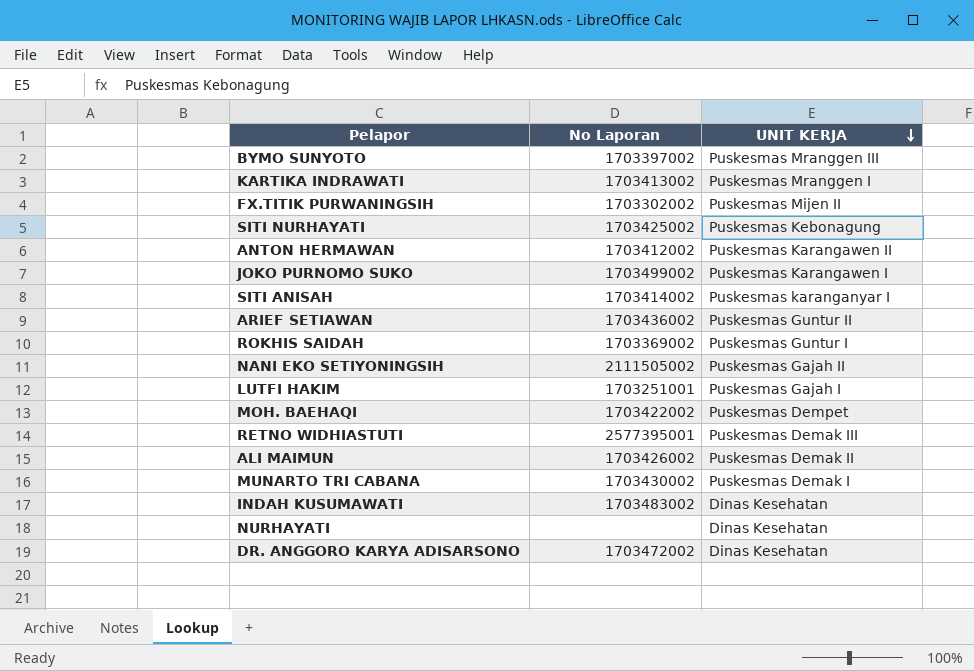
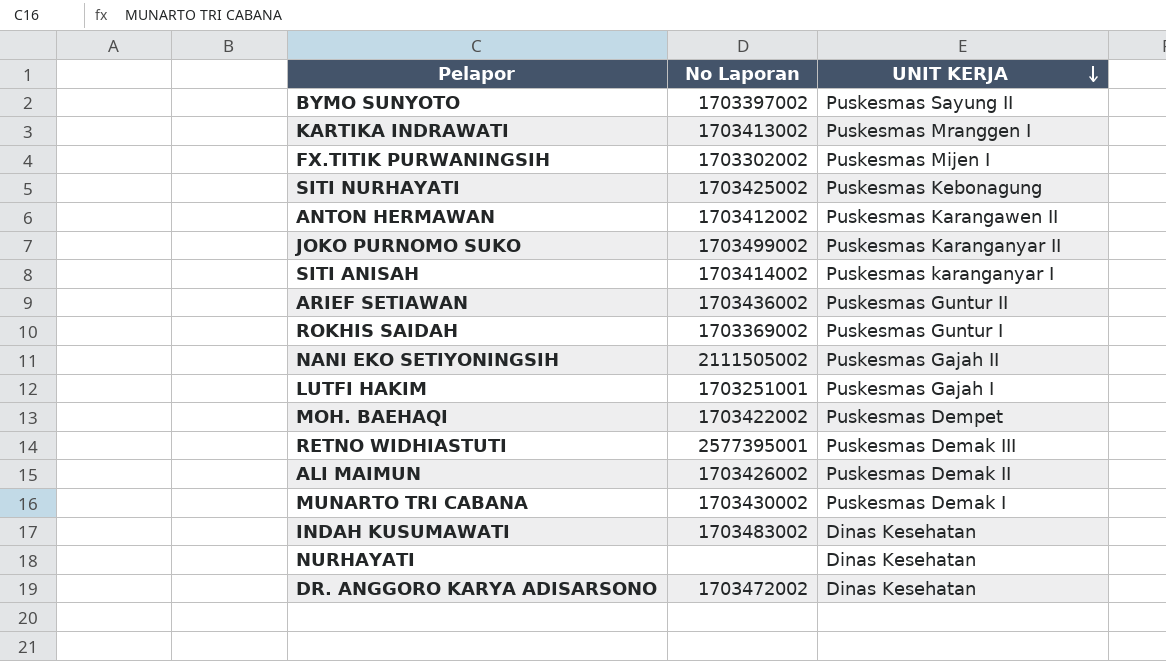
BYMO SUNYOTO | UNIT KERJA: Puskesmas Mranggen III -> Puskesmas Sayung II
FX.TITIK PURWANINGSIH | UNIT KERJA: Puskesmas Mijen II -> Puskesmas Mijen I
JOKO PURNOMO SUKO | UNIT KERJA: Puskesmas Karangawen I -> Puskesmas Karanganyar II

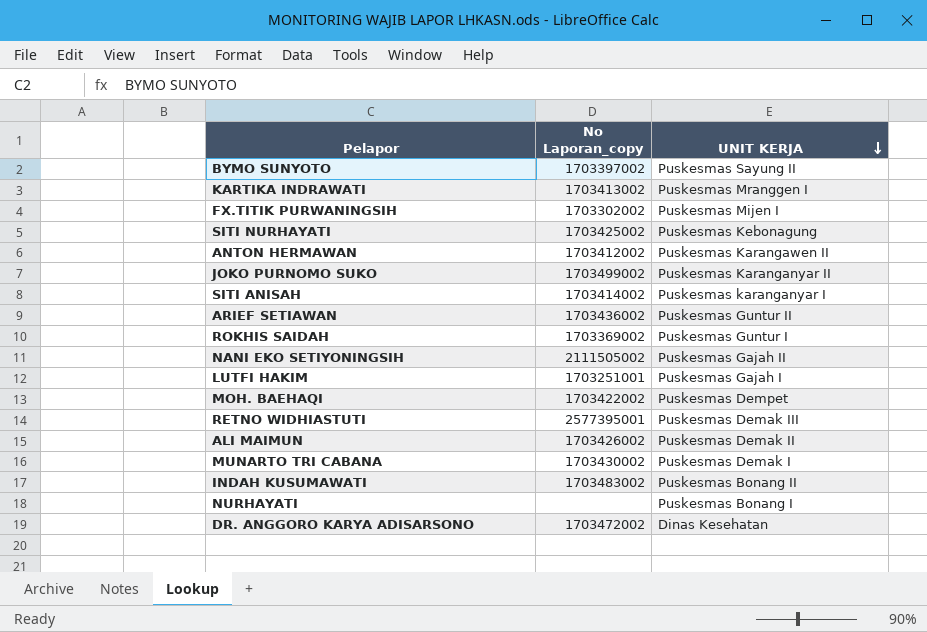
column name: No Laporan -> No Laporan_copy
INDAH KUSUMAWATI | UNIT KERJA: Dinas Kesehatan -> Puskesmas Bonang II
NURHAYATI | UNIT KERJA: Dinas Kesehatan -> Puskesmas Bonang I

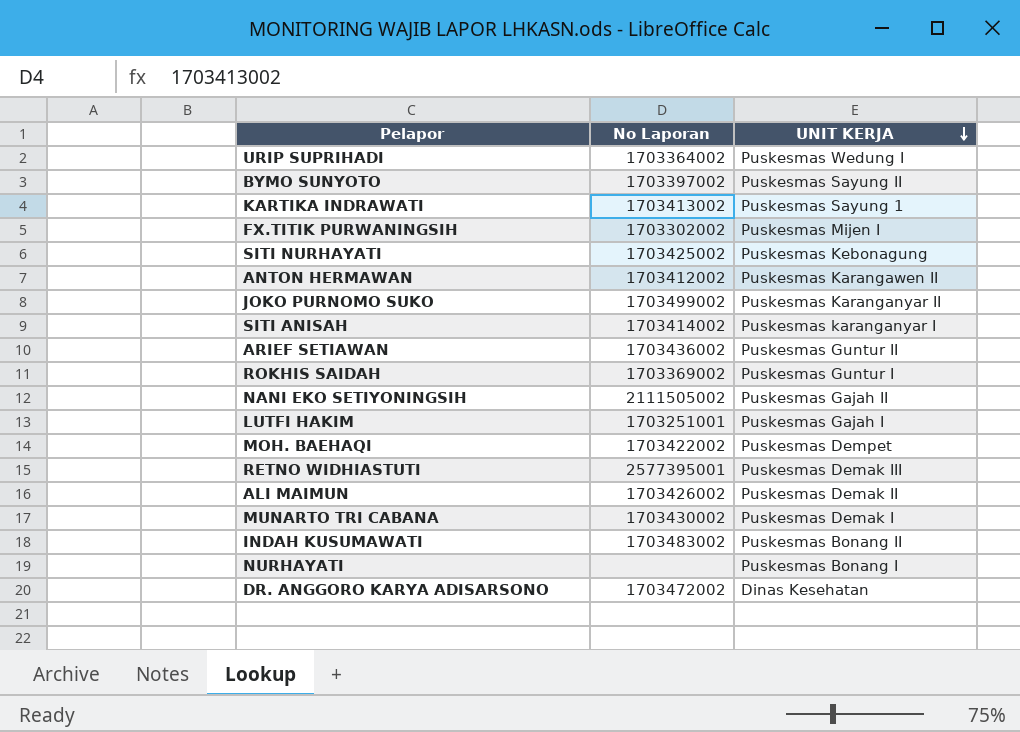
column name: No Laporan_copy -> No Laporan
row URIP SUPRIHADI: none -> 1703364002 | Puskesmas Wedung I
KARTIKA INDRAWATI | UNIT KERJA: Puskesmas Mranggen I -> Puskesmas Sayung 1

